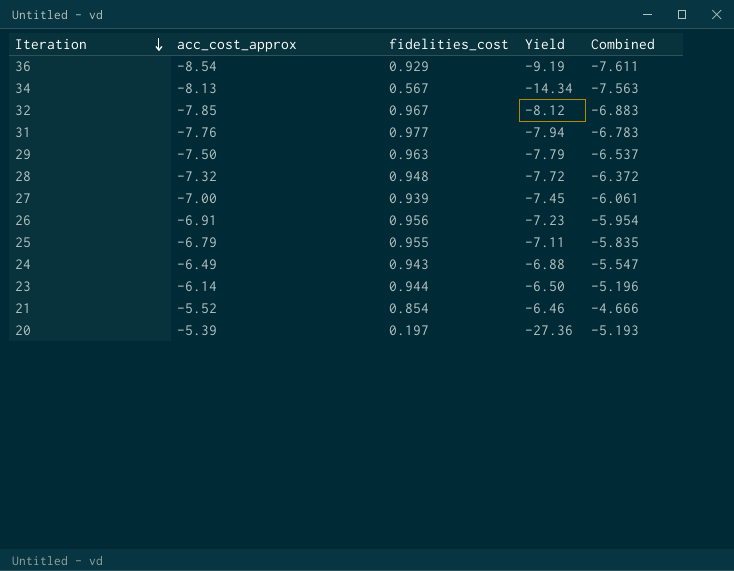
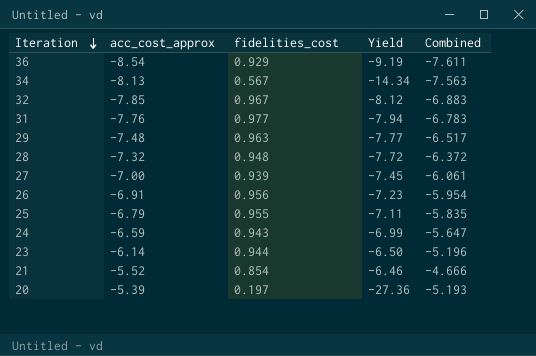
29 | acc_cost_approx: -7.50 -> -7.48
29 | Yield: -7.79 -> -7.77
29 | Combined: -6.537 -> -6.517
24 | acc_cost_approx: -6.49 -> -6.59
24 | Yield: -6.88 -> -6.99
24 | Combined: -5.547 -> -5.647

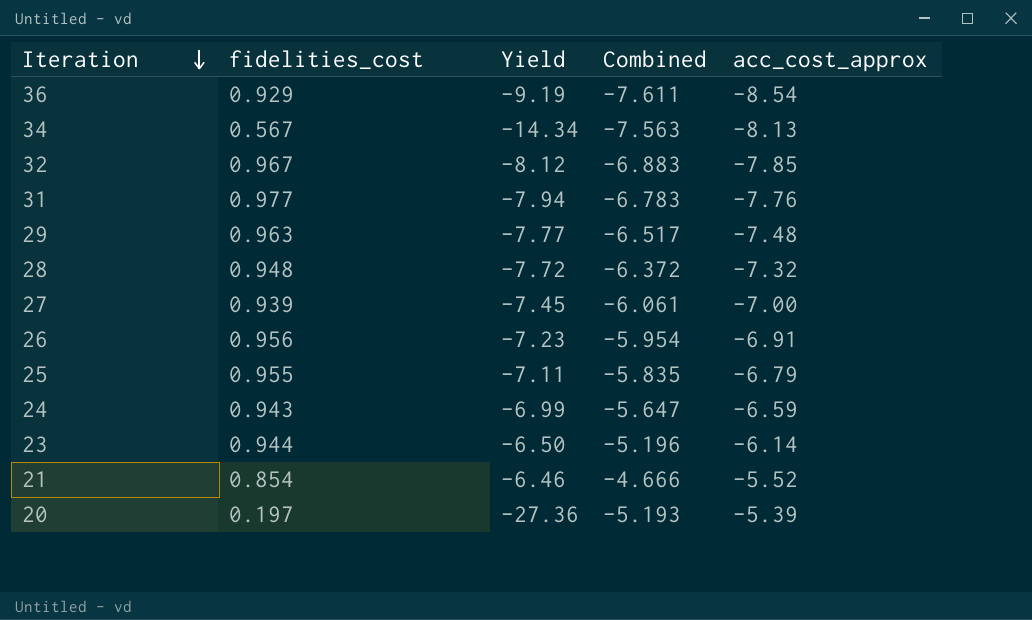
column acc_cost_approx | position: 2 -> 5

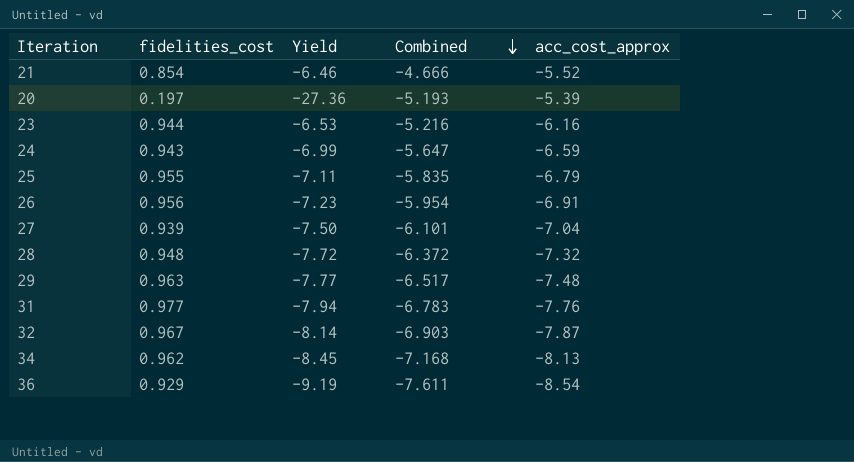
row order: Iteration descending -> Combined descending
23 | Yield: -6.50 -> -6.53
23 | Combined: -5.196 -> -5.216
23 | acc_cost_approx: -6.14 -> -6.16
27 | Yield: -7.45 -> -7.50
27 | Combined: -6.061 -> -6.101
27 | acc_cost_approx: -7.00 -> -7.04
32 | Yield: -8.12 -> -8.14
32 | Combined: -6.883 -> -6.903
32 | acc_cost_approx: -7.85 -> -7.87
34 | fidelities_cost: 0.567 -> 0.962
34 | Yield: -14.34 -> -8.45
34 | Combined: -7.563 -> -7.168

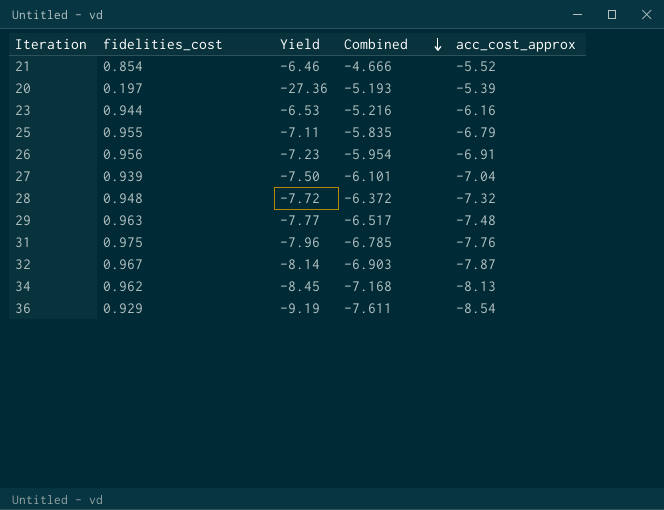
row 24: 0.943 | -6.99 | -5.647 | -6.59 -> none
31 | fidelities_cost: 0.977 -> 0.975
31 | Yield: -7.94 -> -7.96
31 | Combined: -6.783 -> -6.785

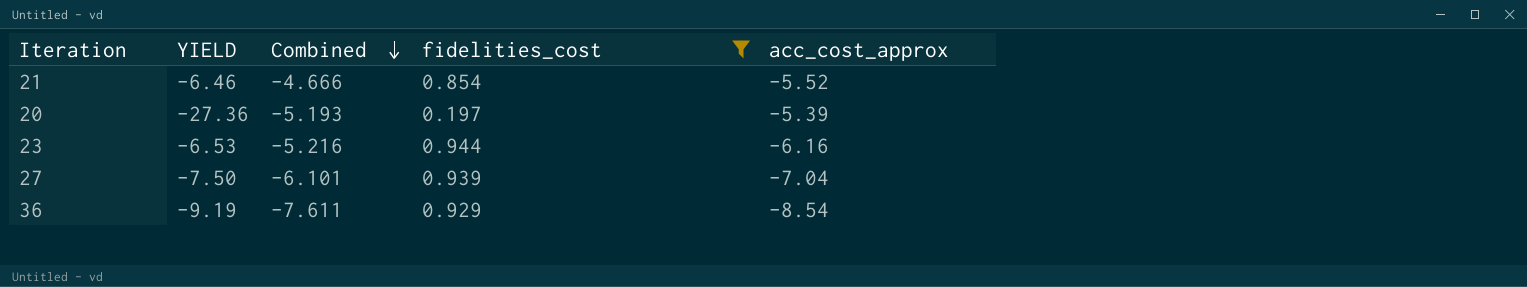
filter: none -> fidelities_cost <= 0.944
column name: Yield -> YIELD
column fidelities_cost | position: 2 -> 4

